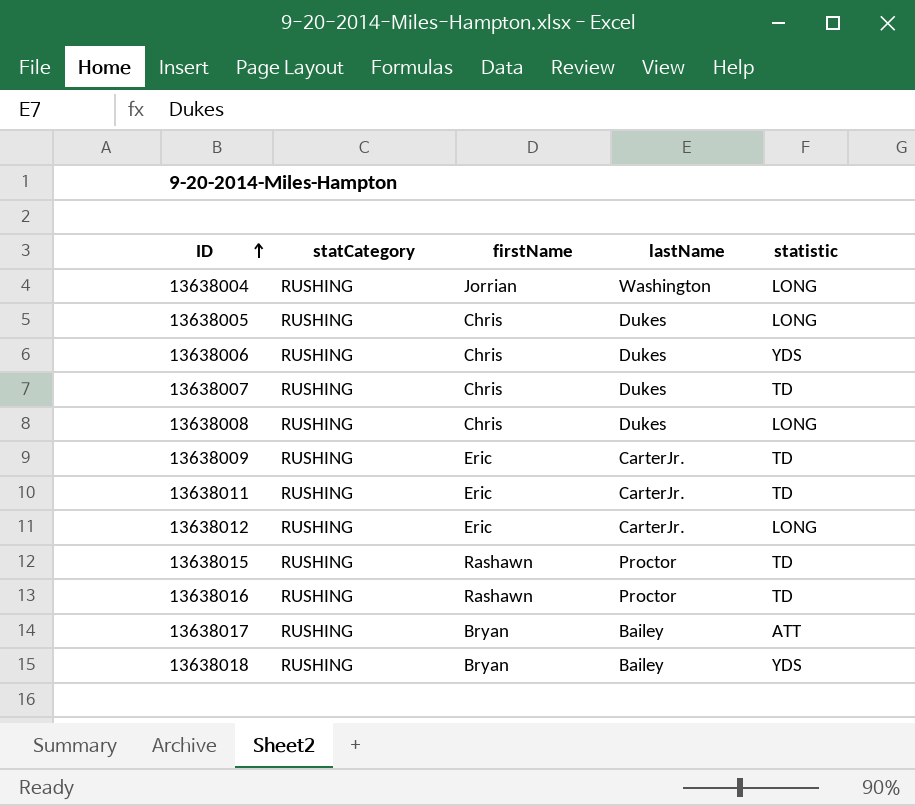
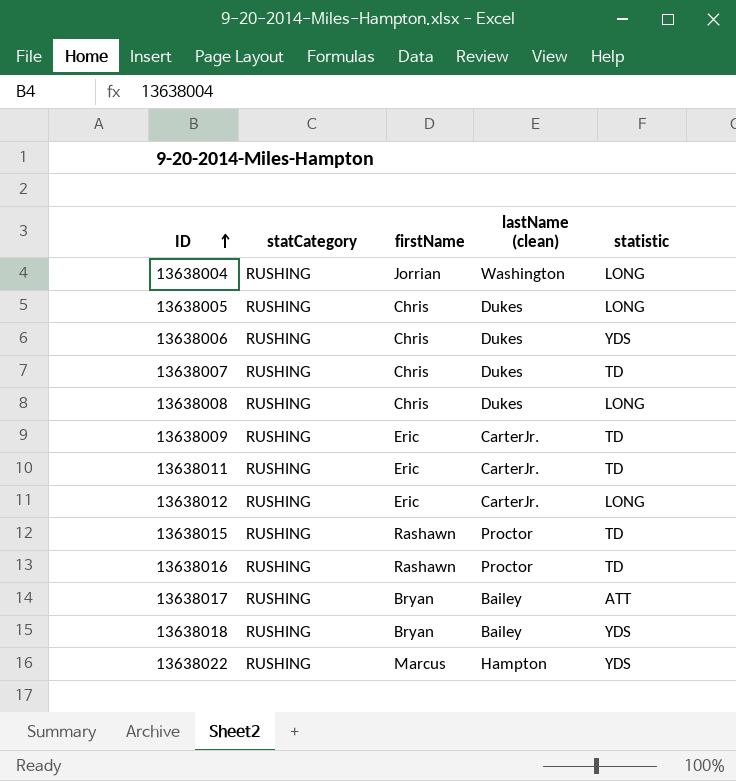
column name: lastName -> lastName (clean)
row 13638022: none -> RUSHING | Marcus | Hampton | YDS

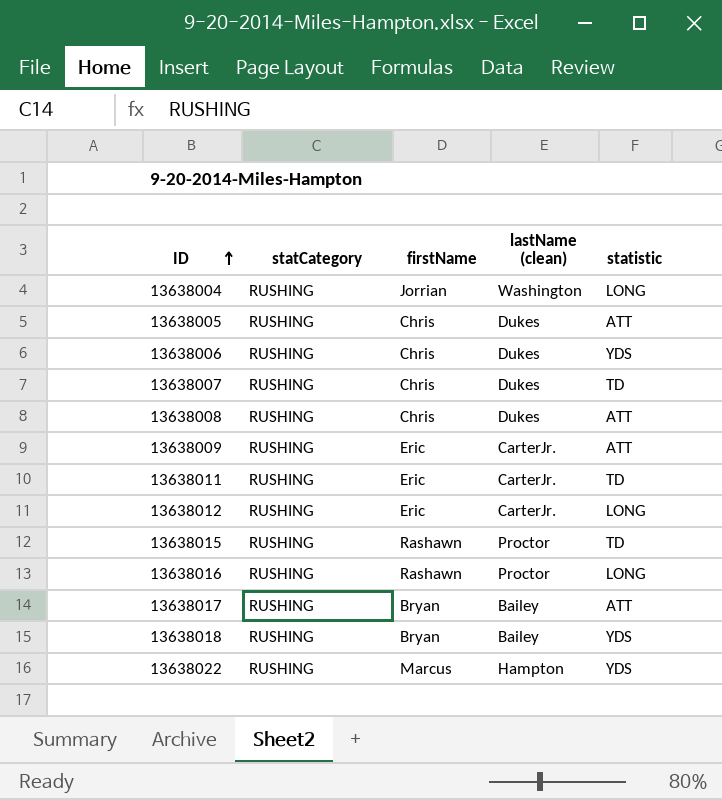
13638005 | statistic: LONG -> ATT
13638008 | statistic: LONG -> ATT
13638009 | statistic: TD -> ATT
13638016 | statistic: TD -> LONG

